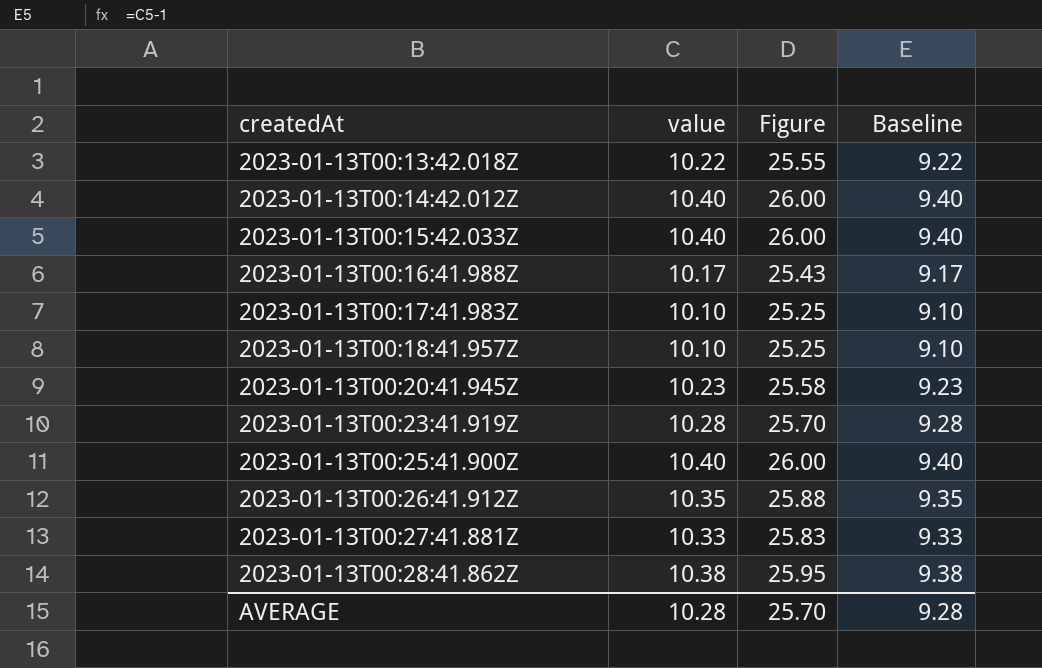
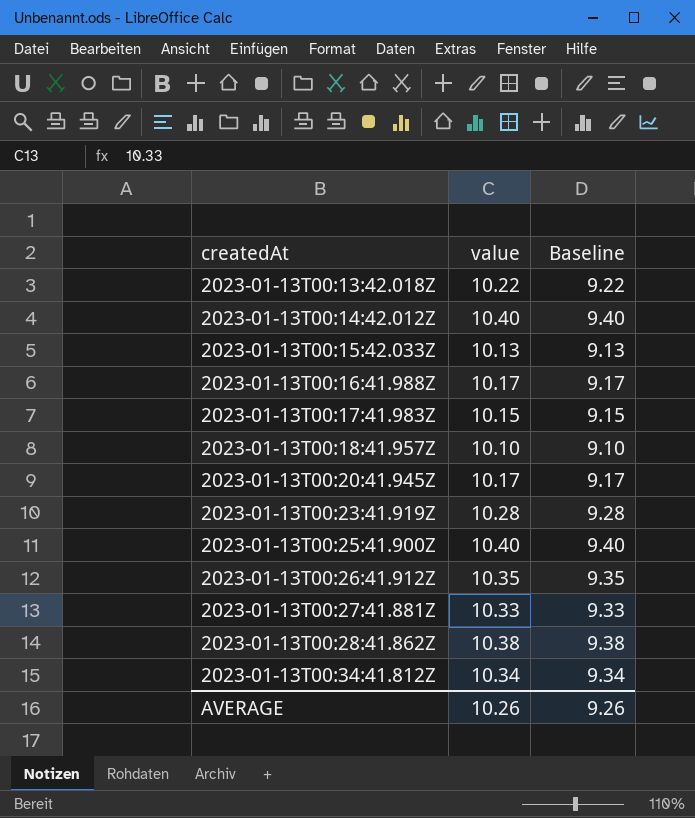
column Figure | formula: [value] * 2.5 -> none
2023-01-13T00:15:42.033Z | value: 10.40 -> 10.13
2023-01-13T00:15:42.033Z | Baseline: 9.40 -> 9.13
2023-01-13T00:17:41.983Z | value: 10.10 -> 10.15
2023-01-13T00:17:41.983Z | Baseline: 9.10 -> 9.15
2023-01-13T00:20:41.945Z | value: 10.23 -> 10.17
2023-01-13T00:20:41.945Z | Baseline: 9.23 -> 9.17
row 2023-01-13T00:34:41.812Z: none -> 10.34 | 9.34
AVERAGE | value: 10.28 -> 10.26
AVERAGE | Baseline: 9.28 -> 9.26

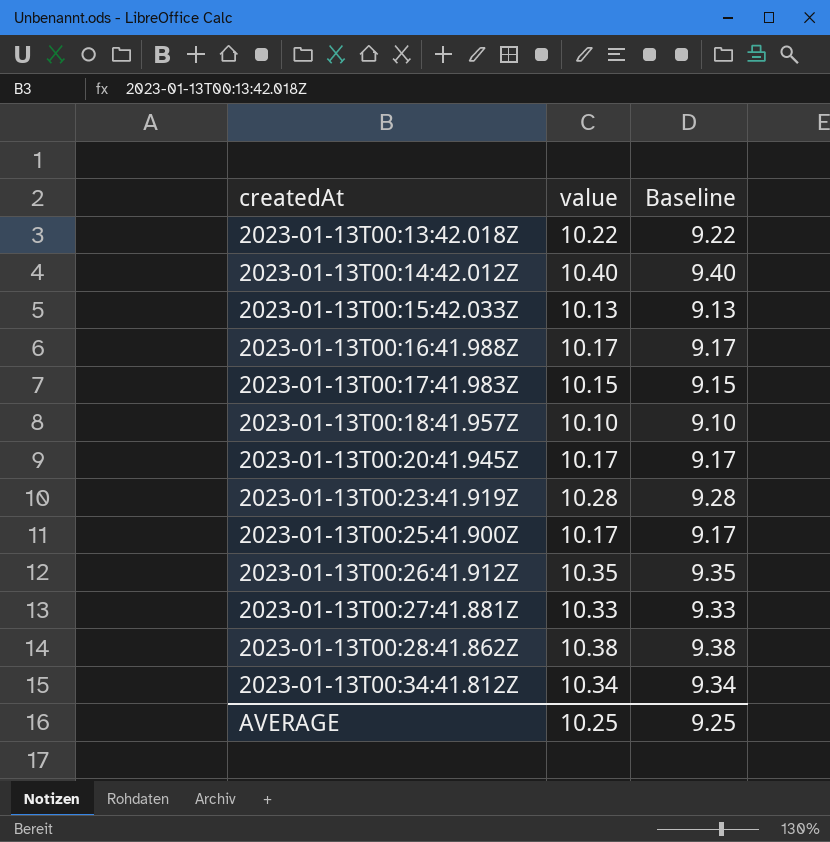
2023-01-13T00:25:41.900Z | value: 10.40 -> 10.17
2023-01-13T00:25:41.900Z | Baseline: 9.40 -> 9.17
AVERAGE | value: 10.26 -> 10.25
AVERAGE | Baseline: 9.26 -> 9.25

